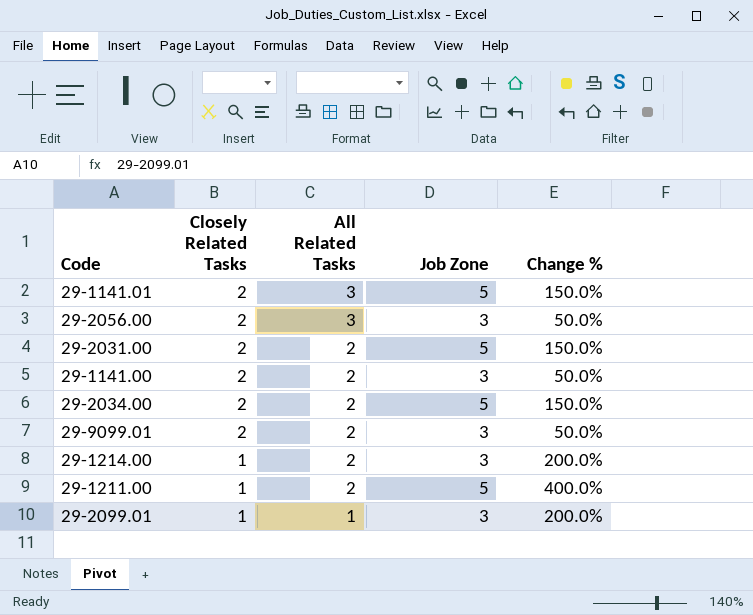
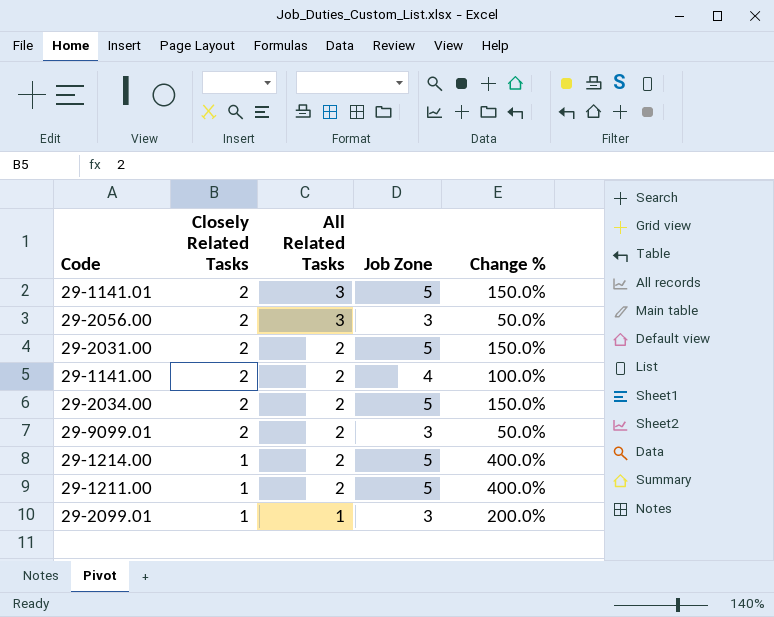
29-1141.00 | Job Zone: 3 -> 4
29-1141.00 | Change %: 50.0% -> 100.0%
29-1214.00 | Job Zone: 3 -> 5
29-1214.00 | Change %: 200.0% -> 400.0%

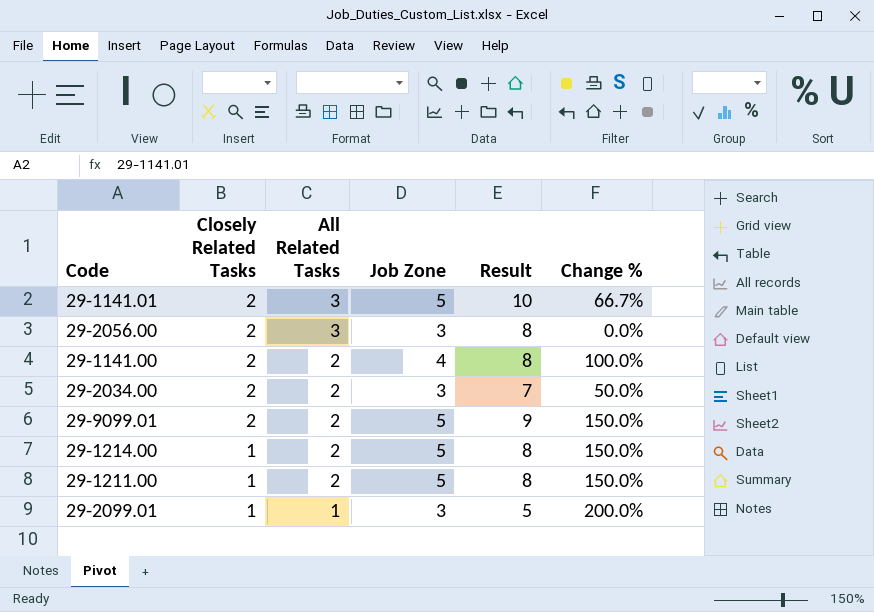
column Result | formula: none -> [Closely Related Tasks] + [All Related Tasks] + [Job Zone]
column Change % | formula: ([Job Zone] - [Closely Related Tasks]) / [Closely Related Tasks] -> ([Job Zone] - [All Related Tasks]) / [All Related Tasks]
row 29-2031.00: 2 | 2 | 5 | 150.0% -> none
29-2034.00 | Job Zone: 5 -> 3
29-9099.01 | Job Zone: 3 -> 5

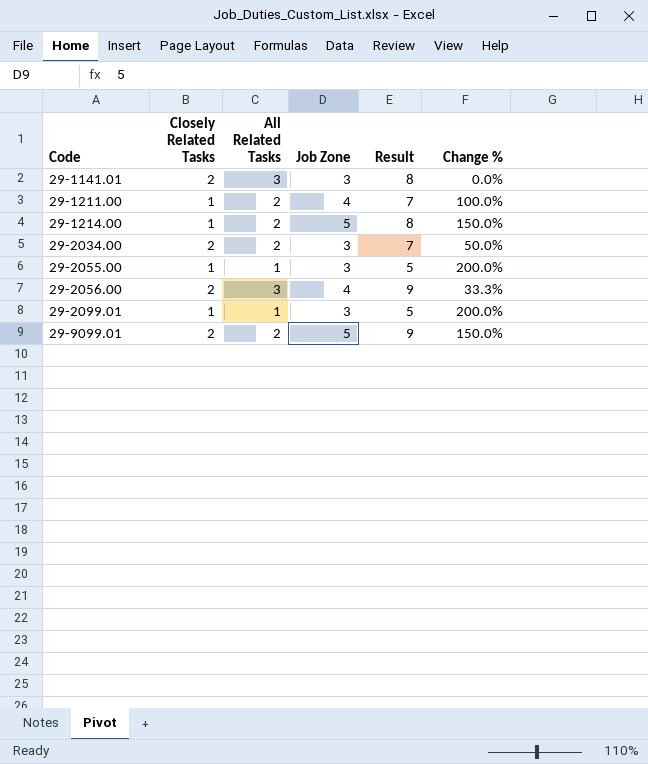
row order: Closely Related Tasks descending -> Code ascending
row 29-1141.00: 2 | 2 | 4 | 8 | 100.0% -> none
29-1141.01 | Job Zone: 5 -> 3
29-1141.01 | Result: 10 -> 8
29-1141.01 | Change %: 66.7% -> 0.0%
29-1211.00 | Job Zone: 5 -> 4
29-1211.00 | Result: 8 -> 7
29-1211.00 | Change %: 150.0% -> 100.0%
row 29-2055.00: none -> 1 | 1 | 3 | 5 | 200.0%
29-2056.00 | Job Zone: 3 -> 4
29-2056.00 | Result: 8 -> 9
29-2056.00 | Change %: 0.0% -> 33.3%

